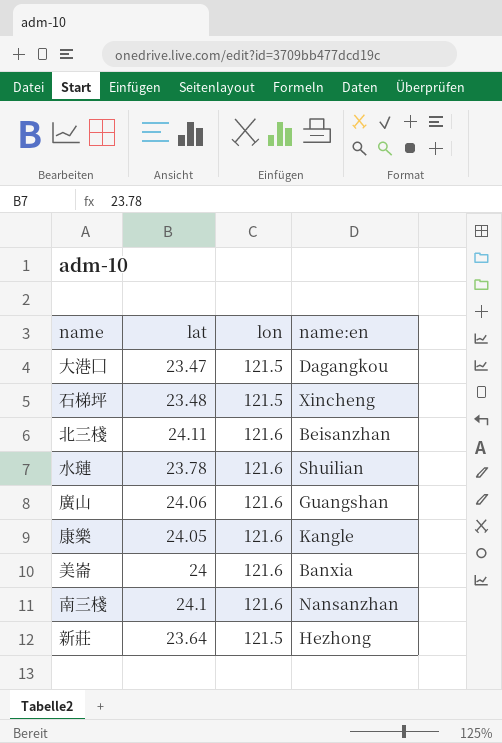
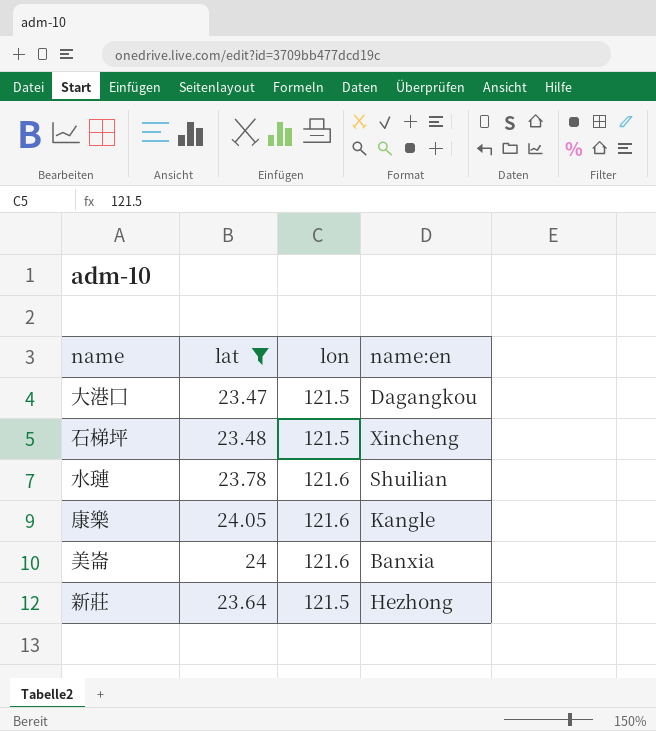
filter: none -> lat <= 24.05

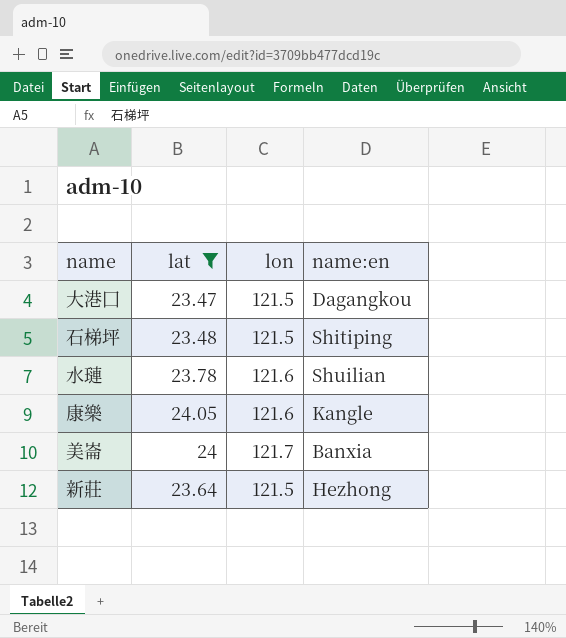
石梯坪 | name:en: Xincheng -> Shitiping
美崙 | lon: 121.6 -> 121.7

